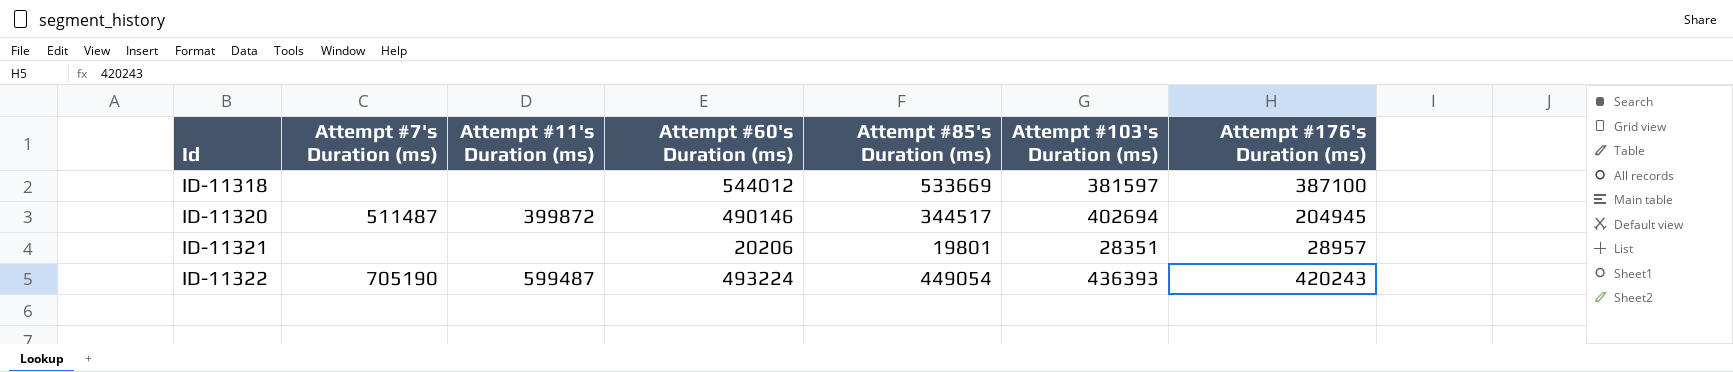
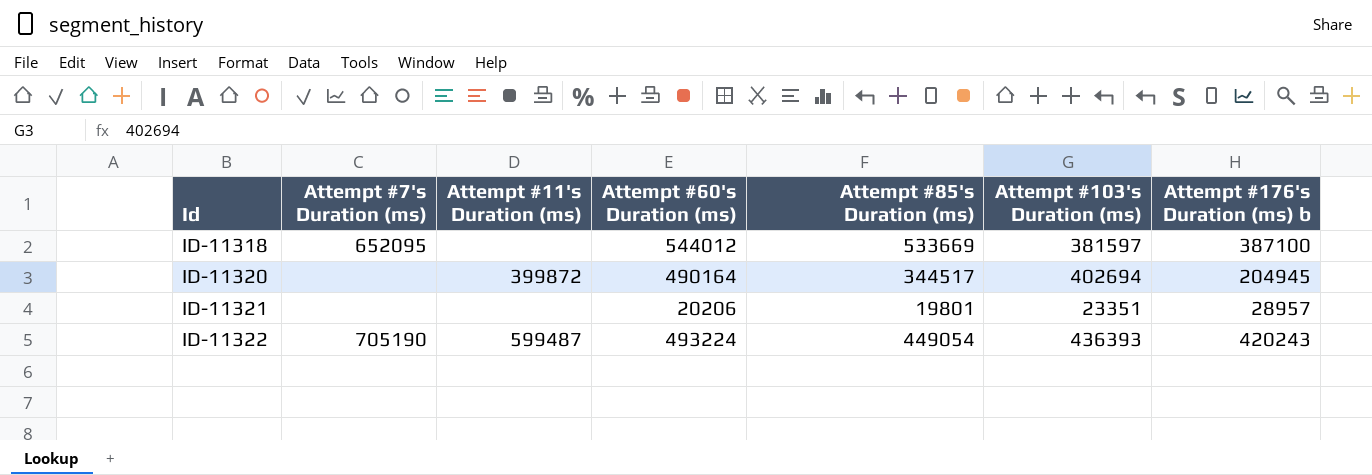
column name: Attempt #176's Duration (ms) -> Attempt #176's Duration (ms) b
ID-11318 | Attempt #7's Duration (ms): none -> 652095
ID-11320 | Attempt #7's Duration (ms): 511487 -> none
ID-11320 | Attempt #60's Duration (ms): 490146 -> 490164
ID-11321 | Attempt #103's Duration (ms): 28351 -> 23351

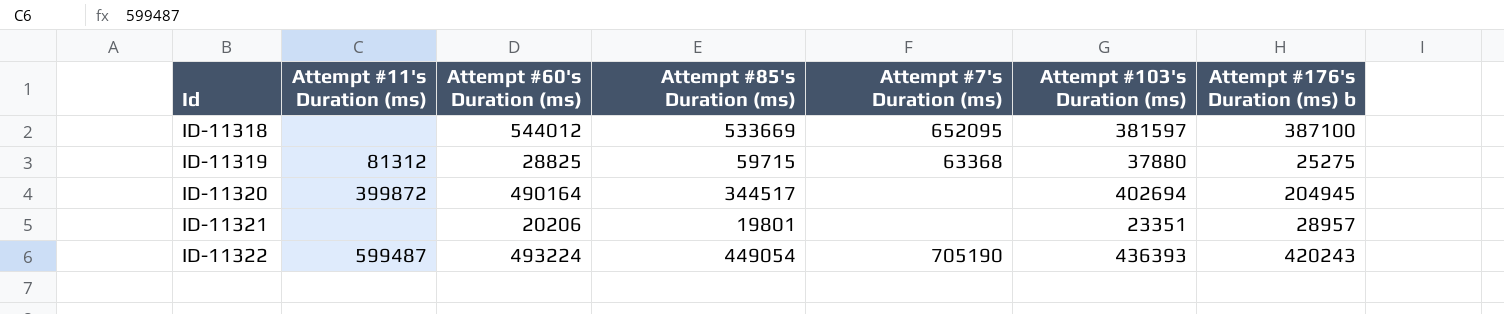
column Attempt #7's Duration (ms) | position: 2 -> 5
row ID-11319: none -> 81312 | 28825 | 59715 | 63368 | 37880 | 25275

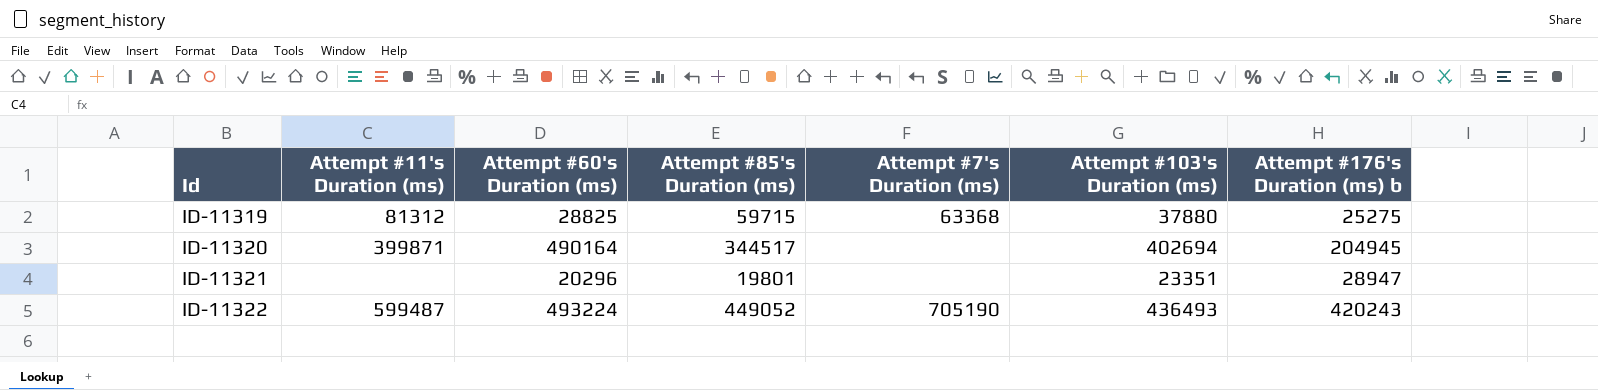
row ID-11318: none | 544012 | 533669 | 652095 | 381597 | 387100 -> none
ID-11320 | Attempt #11's Duration (ms): 399872 -> 399871
ID-11321 | Attempt #60's Duration (ms): 20206 -> 20296
ID-11321 | Attempt #176's Duration (ms) b: 28957 -> 28947
ID-11322 | Attempt #85's Duration (ms): 449054 -> 449052
ID-11322 | Attempt #103's Duration (ms): 436393 -> 436493

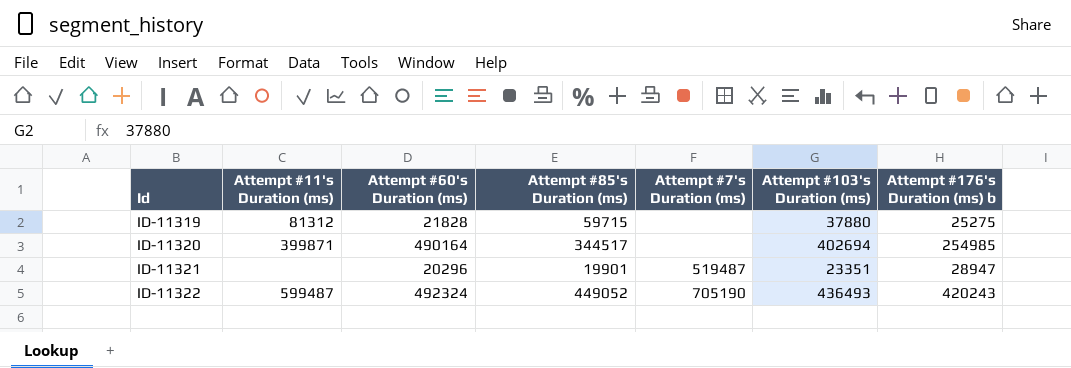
ID-11319 | Attempt #60's Duration (ms): 28825 -> 21828
ID-11319 | Attempt #7's Duration (ms): 63368 -> none
ID-11320 | Attempt #176's Duration (ms) b: 204945 -> 254985
ID-11321 | Attempt #85's Duration (ms): 19801 -> 19901
ID-11321 | Attempt #7's Duration (ms): none -> 519487
ID-11322 | Attempt #60's Duration (ms): 493224 -> 492324

